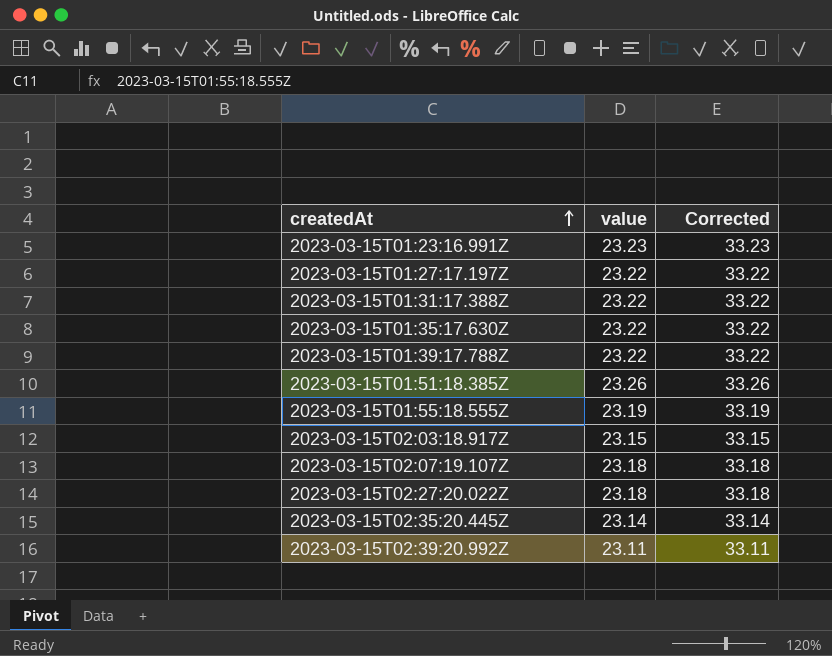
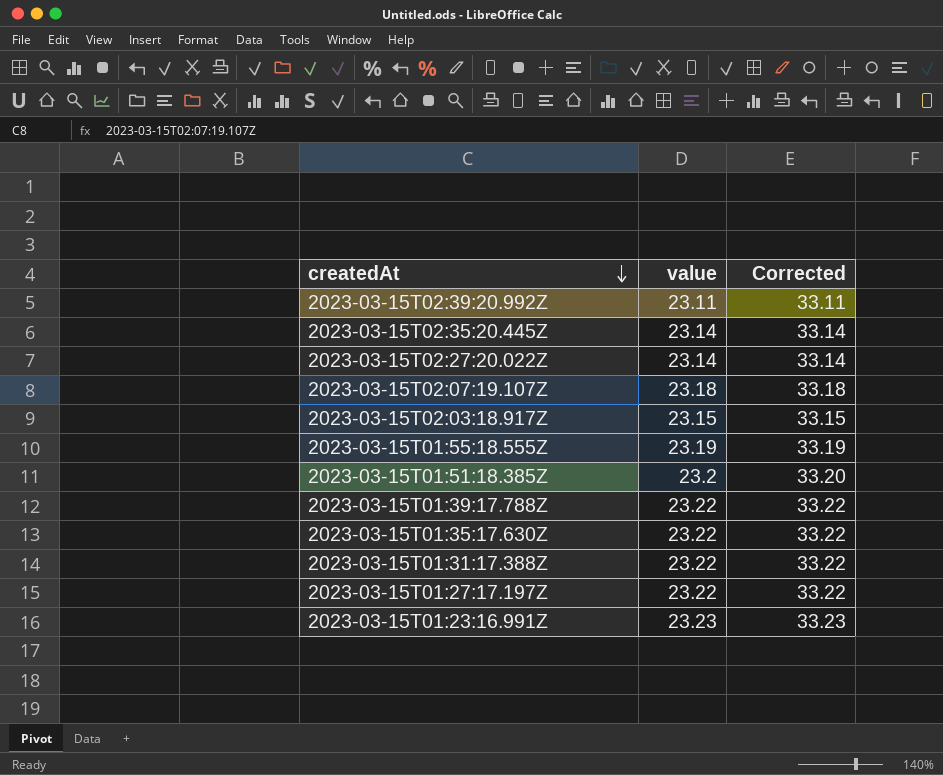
row order: createdAt ascending -> createdAt descending
2023-03-15T02:27:20.022Z | value: 23.18 -> 23.14
2023-03-15T02:27:20.022Z | Corrected: 33.18 -> 33.14
2023-03-15T01:51:18.385Z | value: 23.26 -> 23.2
2023-03-15T01:51:18.385Z | Corrected: 33.26 -> 33.20

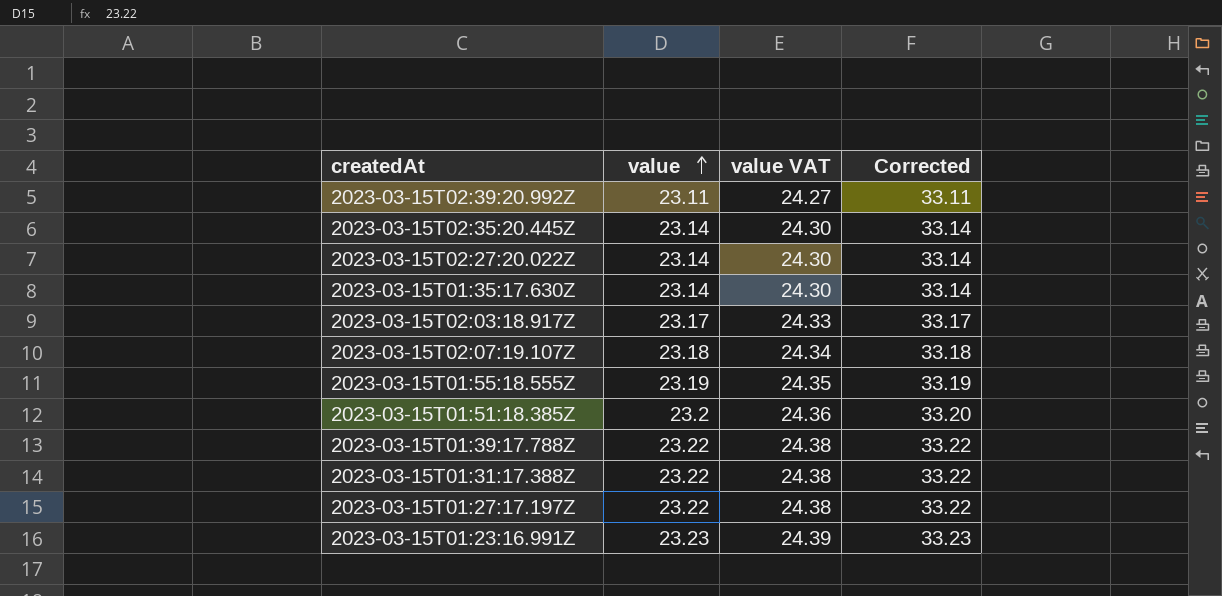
row order: createdAt descending -> value ascending
column value VAT | formula: none -> [value] * 1.05
2023-03-15T01:35:17.630Z | value: 23.22 -> 23.14
2023-03-15T01:35:17.630Z | Corrected: 33.22 -> 33.14
2023-03-15T02:03:18.917Z | value: 23.15 -> 23.17
2023-03-15T02:03:18.917Z | Corrected: 33.15 -> 33.17

